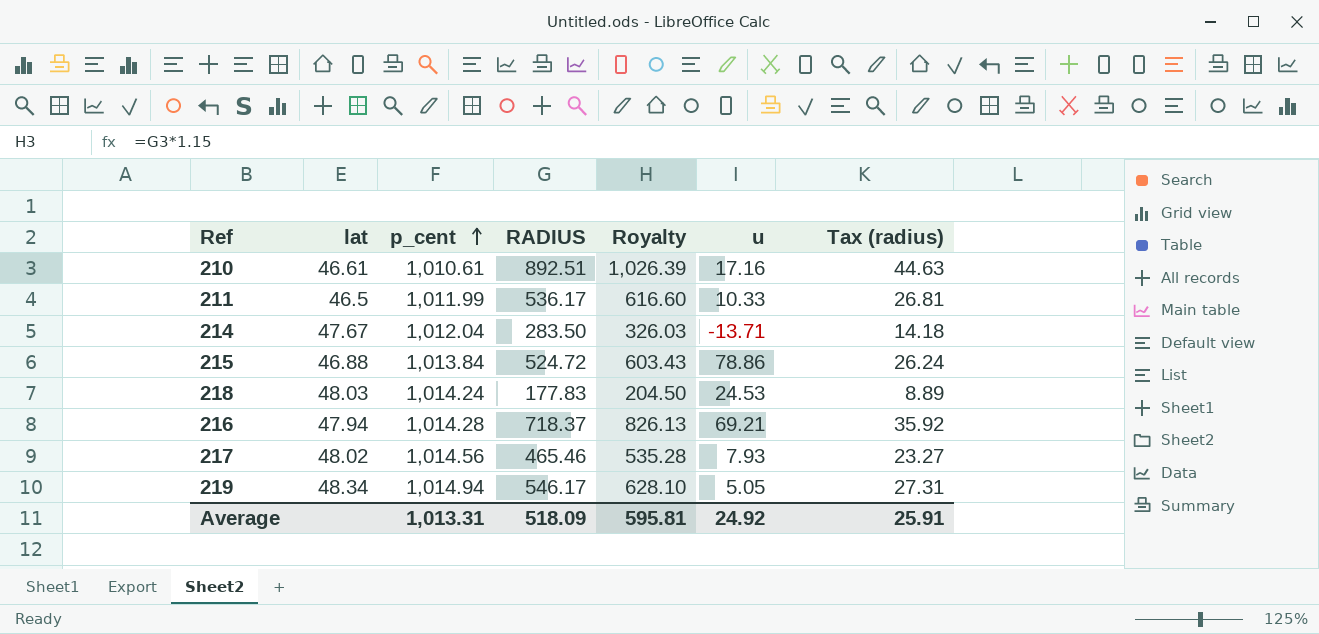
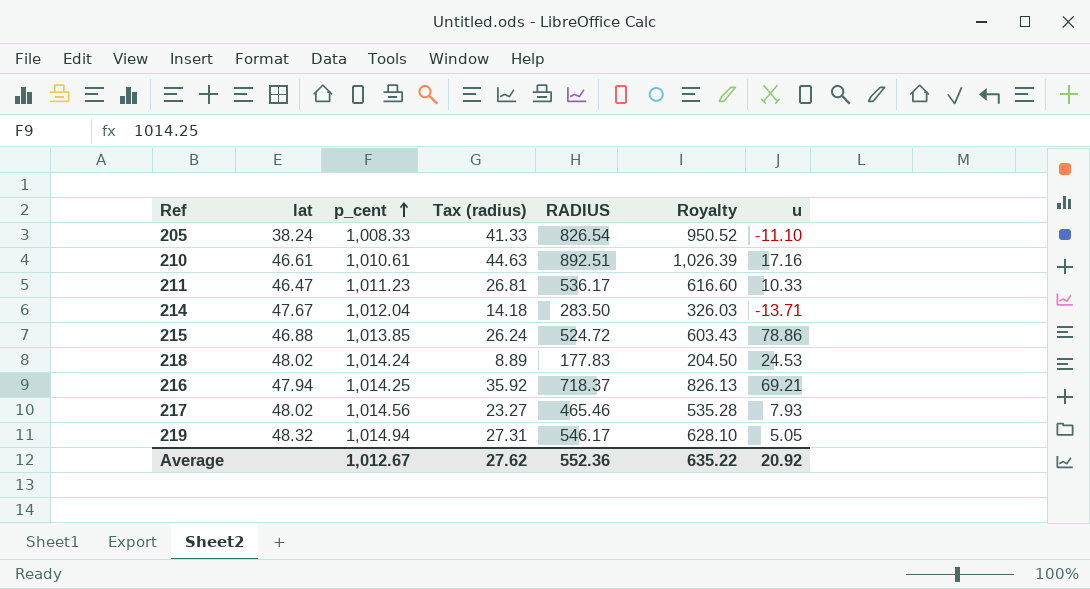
column Tax (radius) | position: 7 -> 4
row 205: none -> 38.24 | 1,008.33 | 41.33 | 826.54 | 950.52 | -11.10
211 | lat: 46.5 -> 46.47
211 | p_cent: 1,011.99 -> 1,011.23
215 | p_cent: 1,013.84 -> 1,013.85
218 | lat: 48.03 -> 48.02
216 | p_cent: 1,014.28 -> 1,014.25
219 | lat: 48.34 -> 48.32
Average | p_cent: 1,013.31 -> 1,012.67
Average | Tax (radius): 25.91 -> 27.62
Average | RADIUS: 518.09 -> 552.36
Average | Royalty: 595.81 -> 635.22
Average | u: 24.92 -> 20.92

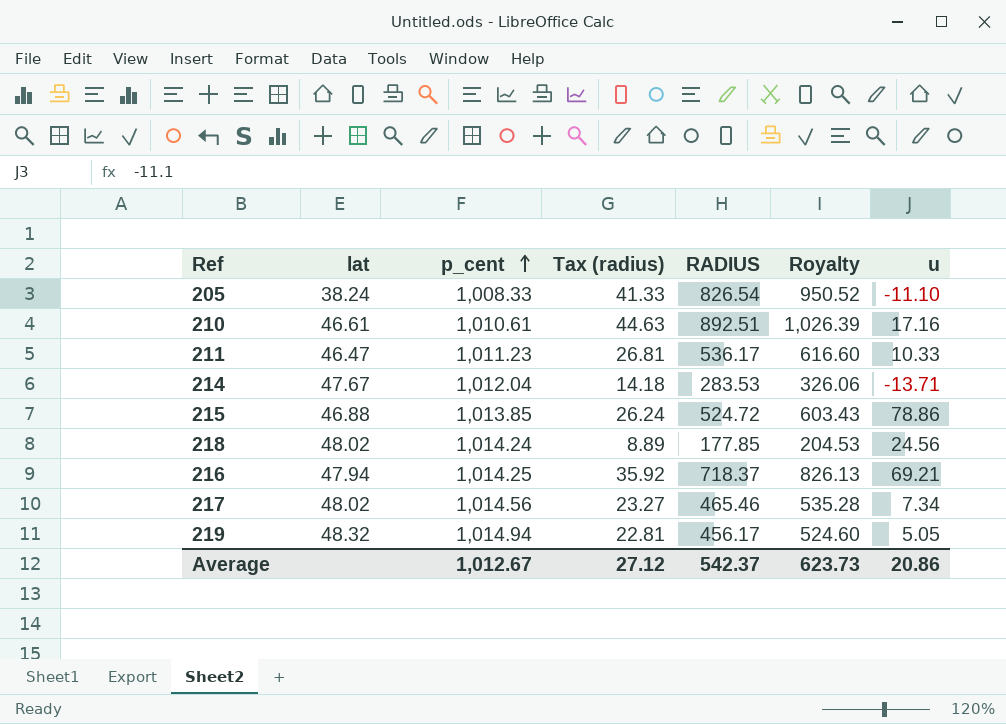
214 | RADIUS: 283.50 -> 283.53
214 | Royalty: 326.03 -> 326.06
218 | RADIUS: 177.83 -> 177.85
218 | Royalty: 204.50 -> 204.53
218 | u: 24.53 -> 24.56
217 | u: 7.93 -> 7.34
219 | Tax (radius): 27.31 -> 22.81
219 | RADIUS: 546.17 -> 456.17
219 | Royalty: 628.10 -> 524.60
Average | Tax (radius): 27.62 -> 27.12
Average | RADIUS: 552.36 -> 542.37
Average | Royalty: 635.22 -> 623.73
Average | u: 20.92 -> 20.86

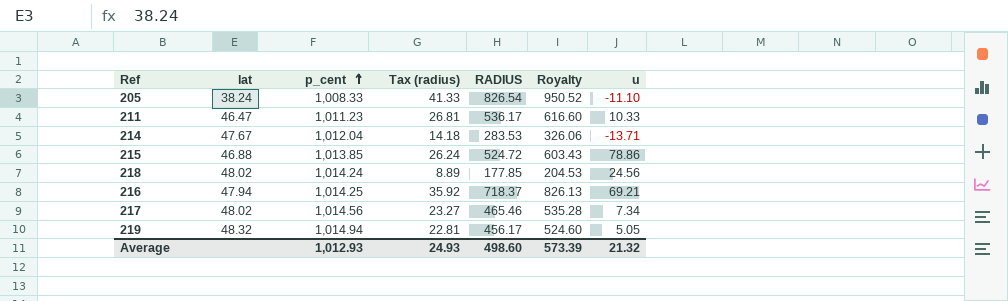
row 210: 46.61 | 1,010.61 | 44.63 | 892.51 | 1,026.39 | 17.16 -> none
Average | p_cent: 1,012.67 -> 1,012.93
Average | Tax (radius): 27.12 -> 24.93
Average | RADIUS: 542.37 -> 498.60
Average | Royalty: 623.73 -> 573.39
Average | u: 20.86 -> 21.32

